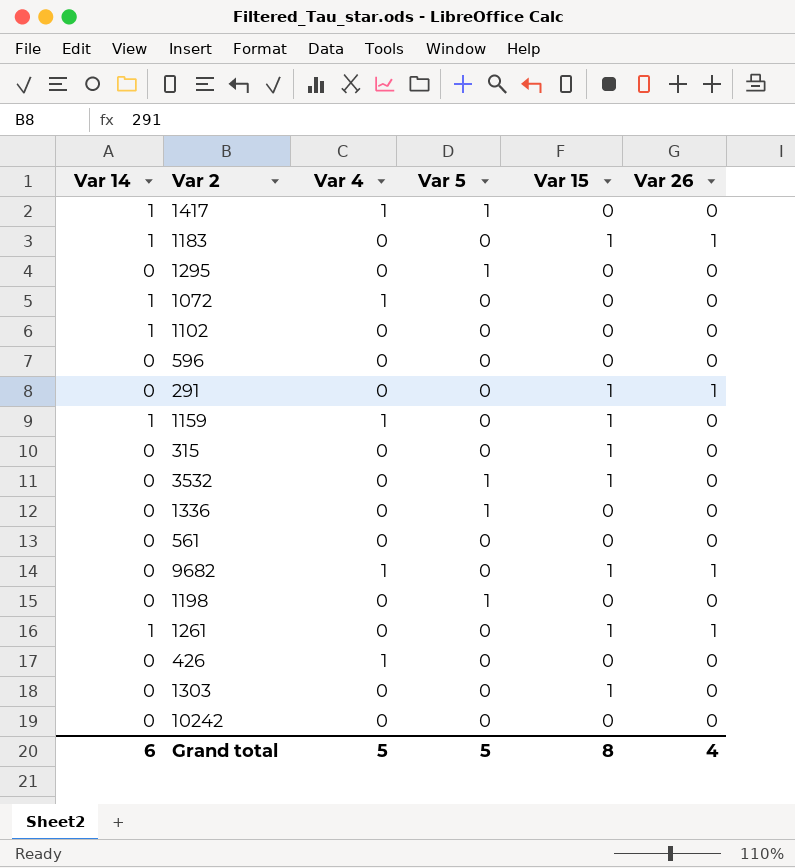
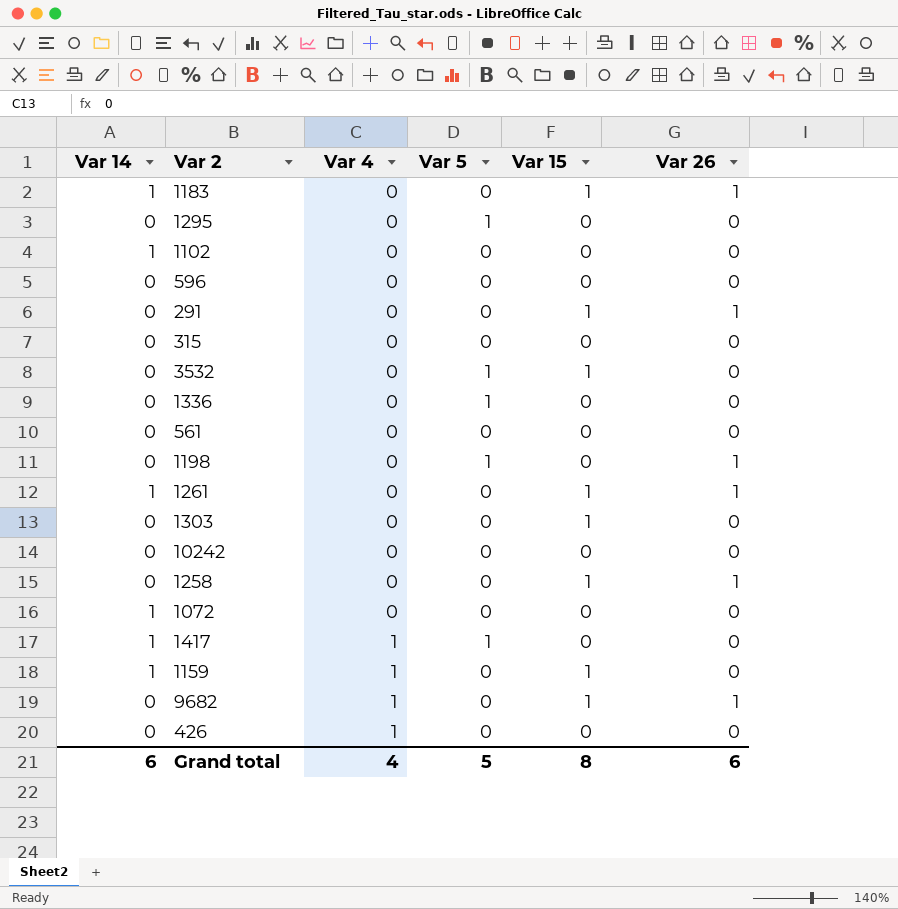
row order: none -> Var 4 ascending
315 | Var 15: 1 -> 0
1198 | Var 26: 0 -> 1
row 1258: none -> 0 | 0 | 0 | 1 | 1
1072 | Var 4: 1 -> 0
Grand total | Var 4: 5 -> 4
Grand total | Var 26: 4 -> 6

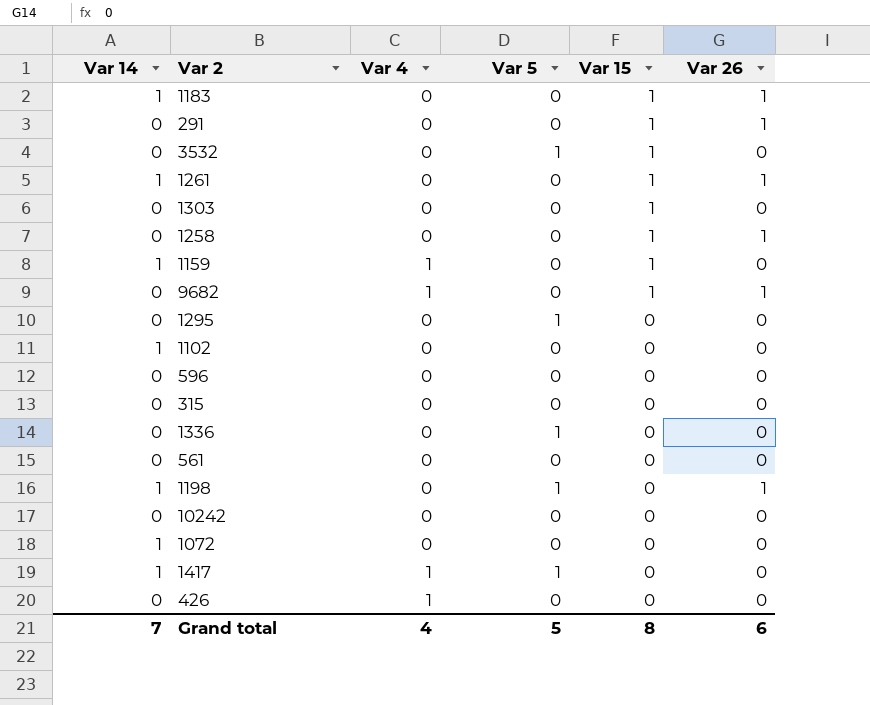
row order: Var 4 ascending -> Var 15 descending
1198 | Var 14: 0 -> 1
Grand total | Var 14: 6 -> 7

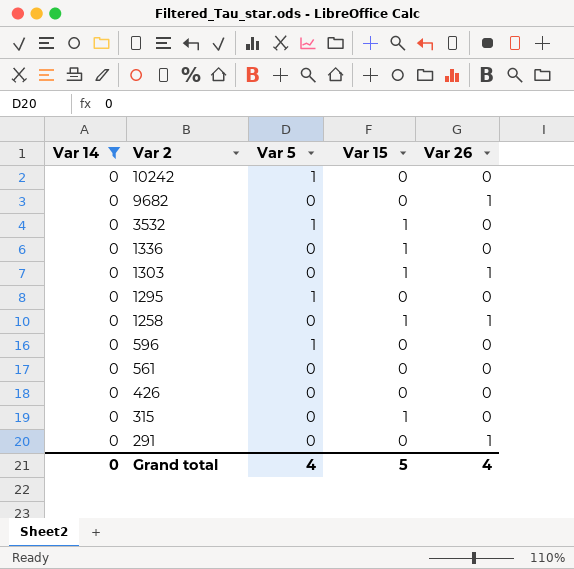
filter: none -> Var 14 = 0
row order: Var 15 descending -> Var 2 descending
column Var 4 | position: 3 -> none
10242 | Var 5: 0 -> 1
9682 | Var 15: 1 -> 0
1336 | Var 5: 1 -> 0
1336 | Var 15: 0 -> 1
1303 | Var 26: 0 -> 1
596 | Var 5: 0 -> 1
315 | Var 15: 0 -> 1
291 | Var 15: 1 -> 0
Grand total | Var 14: 7 -> 0
Grand total | Var 5: 5 -> 4
Grand total | Var 15: 8 -> 5
Grand total | Var 26: 6 -> 4

